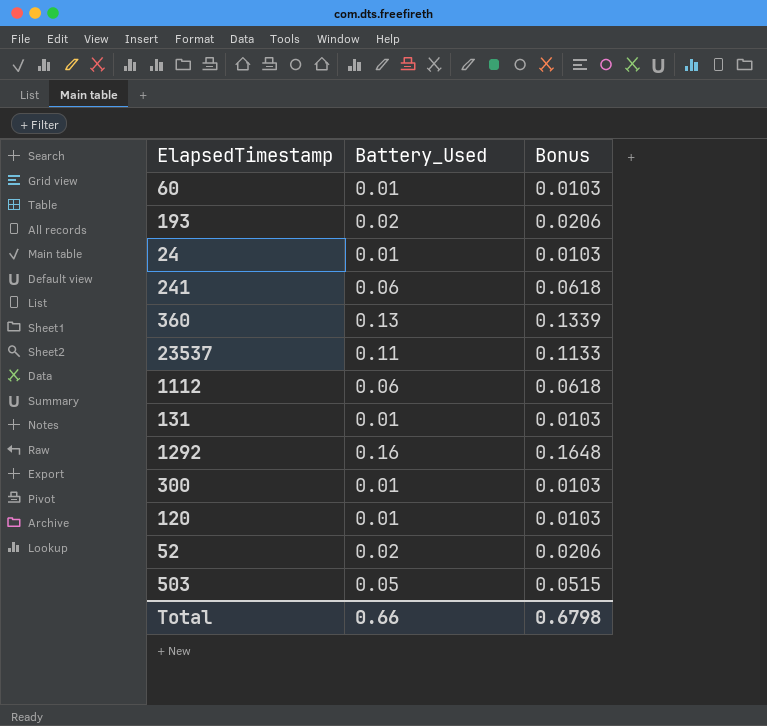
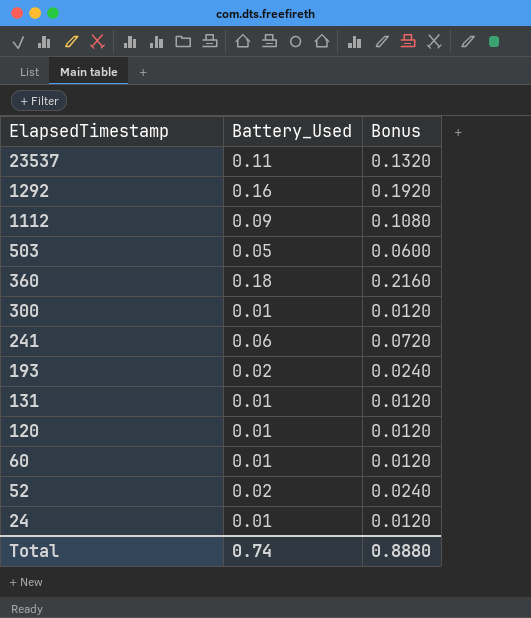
row order: none -> ElapsedTimestamp descending
column Bonus | formula: [Battery_Used] * 1.03 -> [Battery_Used] * 1.2
1112 | Battery_Used: 0.06 -> 0.09
360 | Battery_Used: 0.13 -> 0.18
Total | Battery_Used: 0.66 -> 0.74
Total | Bonus: 0.6798 -> 0.8880

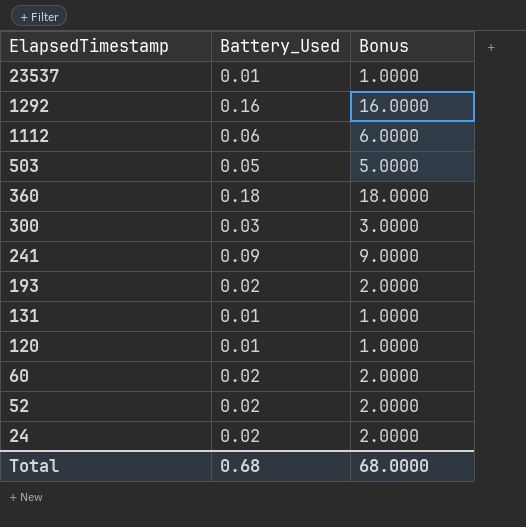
column Bonus | formula: [Battery_Used] * 1.2 -> [Battery_Used] * 100
23537 | Battery_Used: 0.11 -> 0.01
1112 | Battery_Used: 0.09 -> 0.06
300 | Battery_Used: 0.01 -> 0.03
241 | Battery_Used: 0.06 -> 0.09
60 | Battery_Used: 0.01 -> 0.02
24 | Battery_Used: 0.01 -> 0.02
Total | Battery_Used: 0.74 -> 0.68
Total | Bonus: 0.8880 -> 68.0000

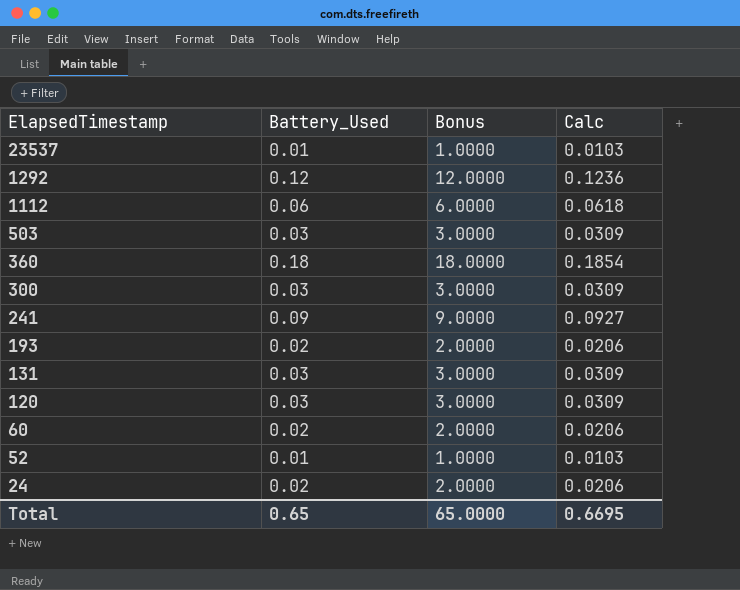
column Calc | formula: none -> [Battery_Used] * 1.03
1292 | Battery_Used: 0.16 -> 0.12
1292 | Bonus: 16.0000 -> 12.0000
503 | Battery_Used: 0.05 -> 0.03
503 | Bonus: 5.0000 -> 3.0000
131 | Battery_Used: 0.01 -> 0.03
131 | Bonus: 1.0000 -> 3.0000
120 | Battery_Used: 0.01 -> 0.03
120 | Bonus: 1.0000 -> 3.0000
52 | Battery_Used: 0.02 -> 0.01
52 | Bonus: 2.0000 -> 1.0000
Total | Battery_Used: 0.68 -> 0.65
Total | Bonus: 68.0000 -> 65.0000

